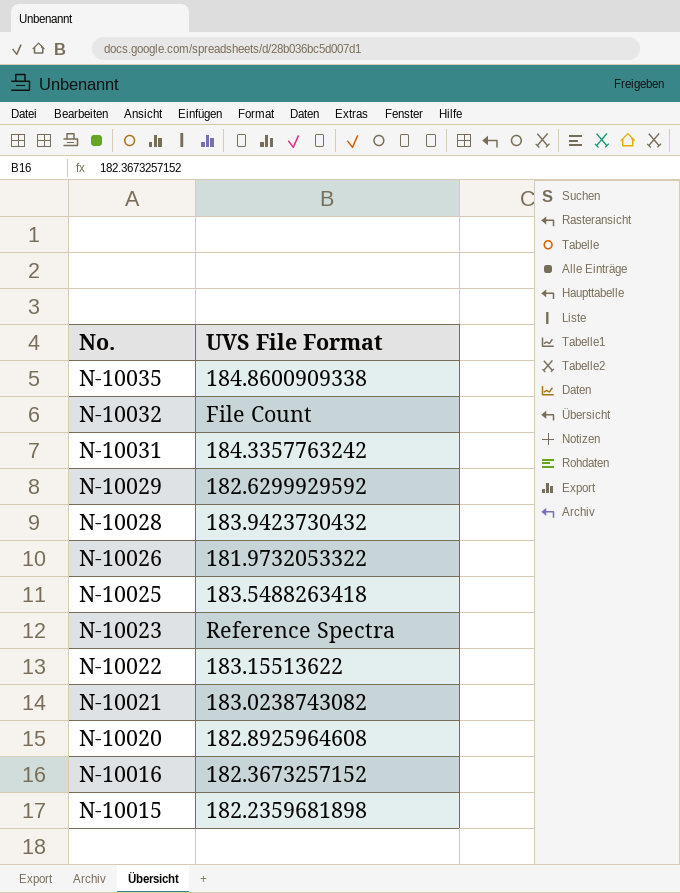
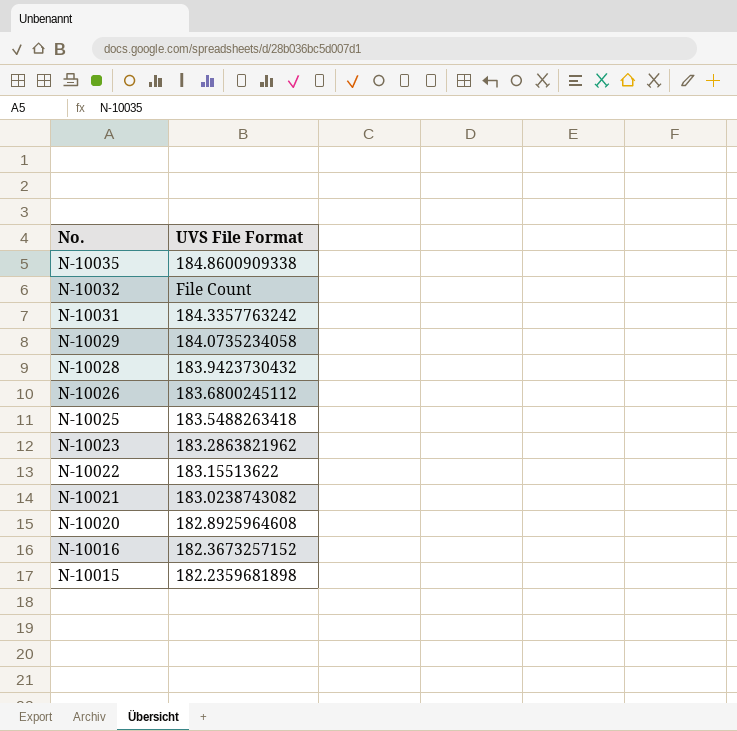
N-10029 | UVS File Format: 182.6299929592 -> 184.0735234058
N-10026 | UVS File Format: 181.9732053322 -> 183.6800245112
N-10023 | UVS File Format: Reference Spectra -> 183.2863821962

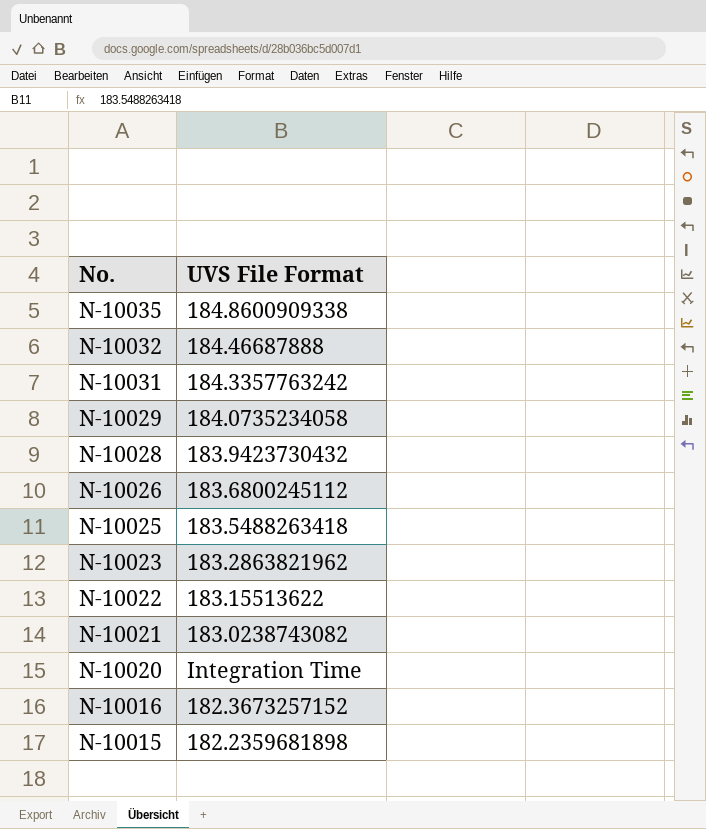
N-10032 | UVS File Format: File Count -> 184.46687888
N-10020 | UVS File Format: 182.8925964608 -> Integration Time

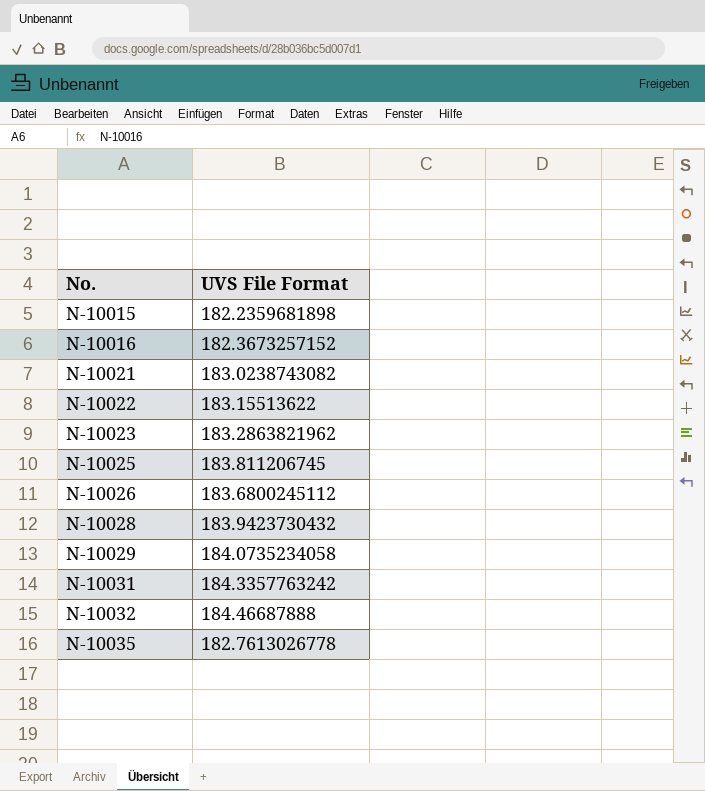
row order: No. descending -> No. ascending
row N-10020: Integration Time -> none
N-10025 | UVS File Format: 183.5488263418 -> 183.811206745
N-10035 | UVS File Format: 184.8600909338 -> 182.7613026778

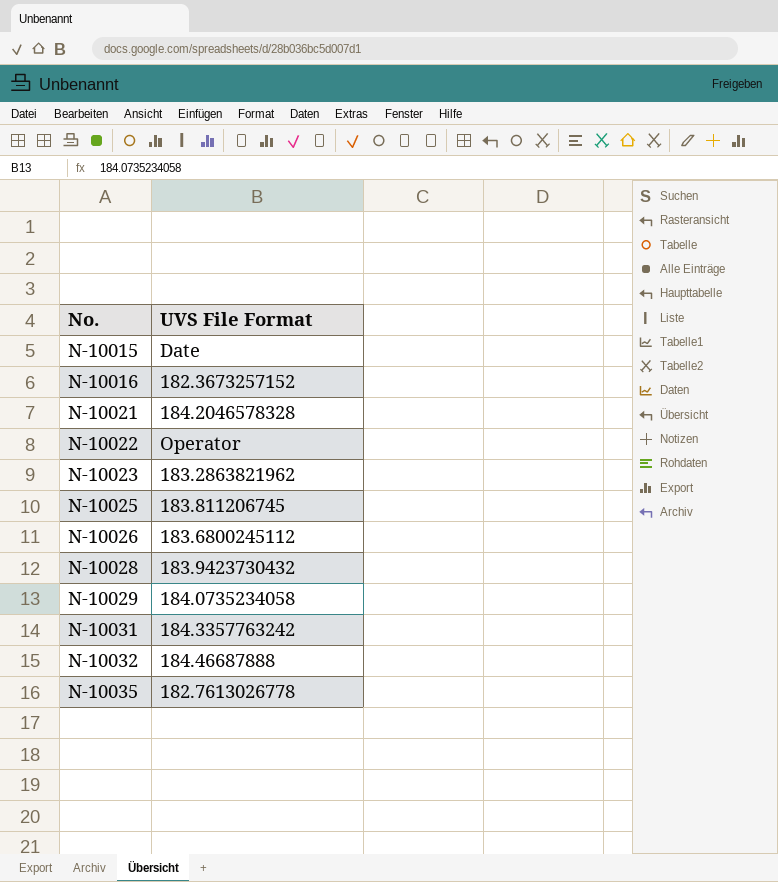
N-10015 | UVS File Format: 182.2359681898 -> Date
N-10021 | UVS File Format: 183.0238743082 -> 184.2046578328
N-10022 | UVS File Format: 183.15513622 -> Operator

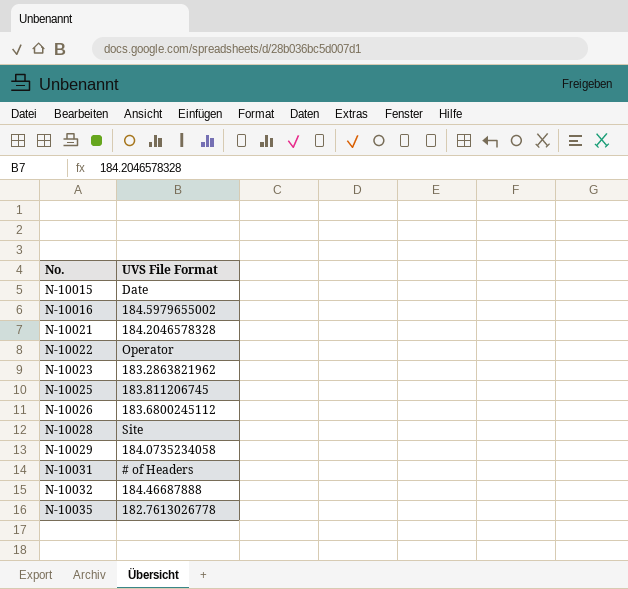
N-10016 | UVS File Format: 182.3673257152 -> 184.5979655002
N-10028 | UVS File Format: 183.9423730432 -> Site
N-10031 | UVS File Format: 184.3357763242 -> # of Headers

